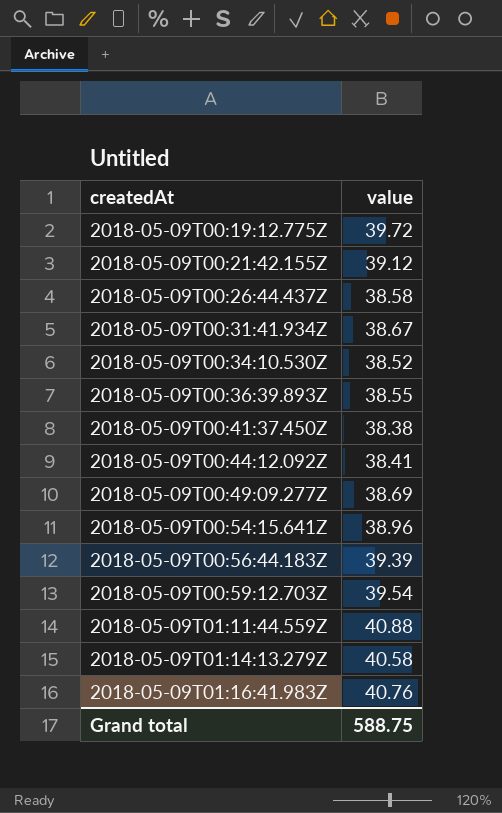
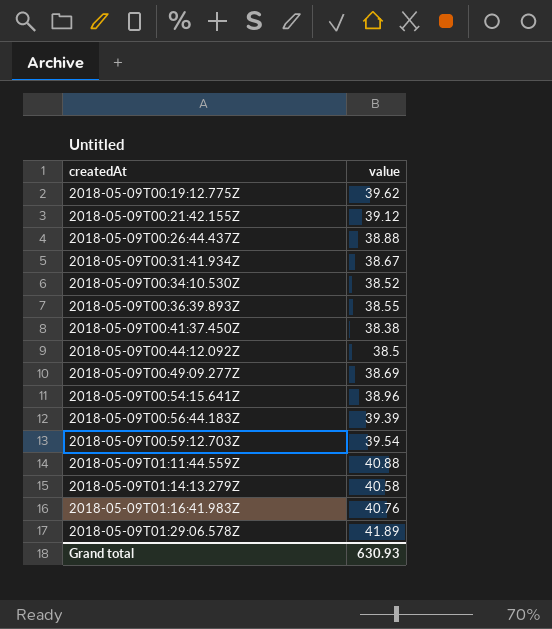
2018-05-09T00:19:12.775Z | value: 39.72 -> 39.62
2018-05-09T00:26:44.437Z | value: 38.58 -> 38.88
2018-05-09T00:44:12.092Z | value: 38.41 -> 38.5
row 2018-05-09T01:29:06.578Z: none -> 41.89
Grand total | value: 588.75 -> 630.93

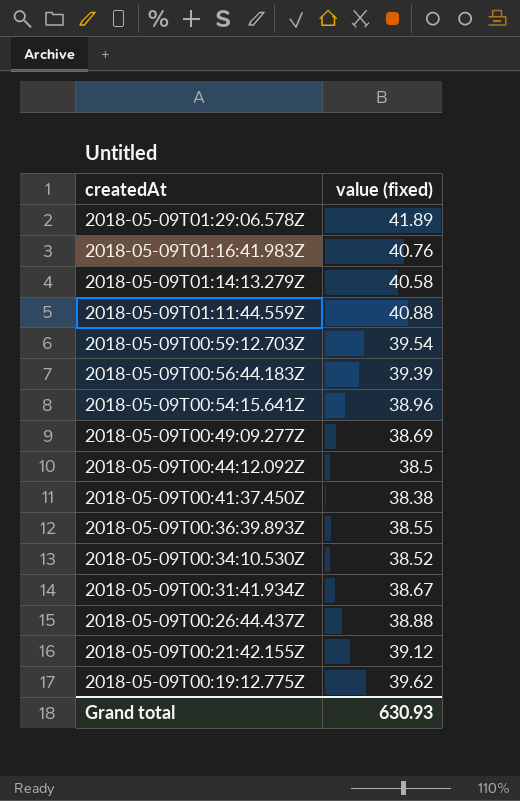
row order: createdAt ascending -> createdAt descending
column name: value -> value (fixed)

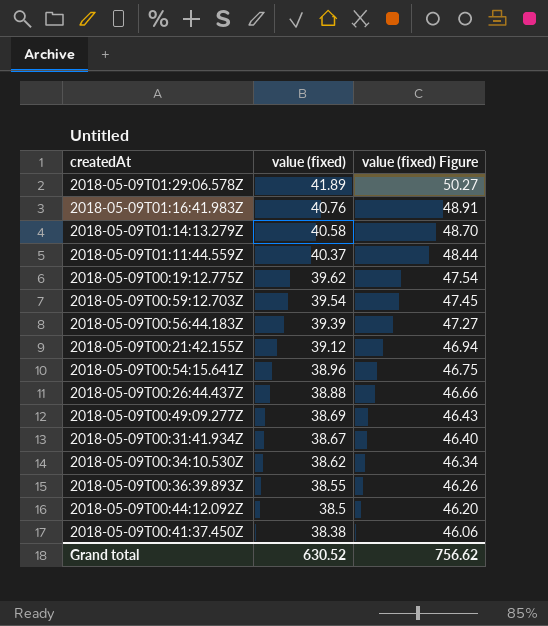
row order: createdAt descending -> value (fixed) descending
column value (fixed) Figure | formula: none -> [value (fixed)] * 1.2
2018-05-09T01:11:44.559Z | value (fixed): 40.88 -> 40.37
2018-05-09T00:34:10.530Z | value (fixed): 38.52 -> 38.62
Grand total | value (fixed): 630.93 -> 630.52

